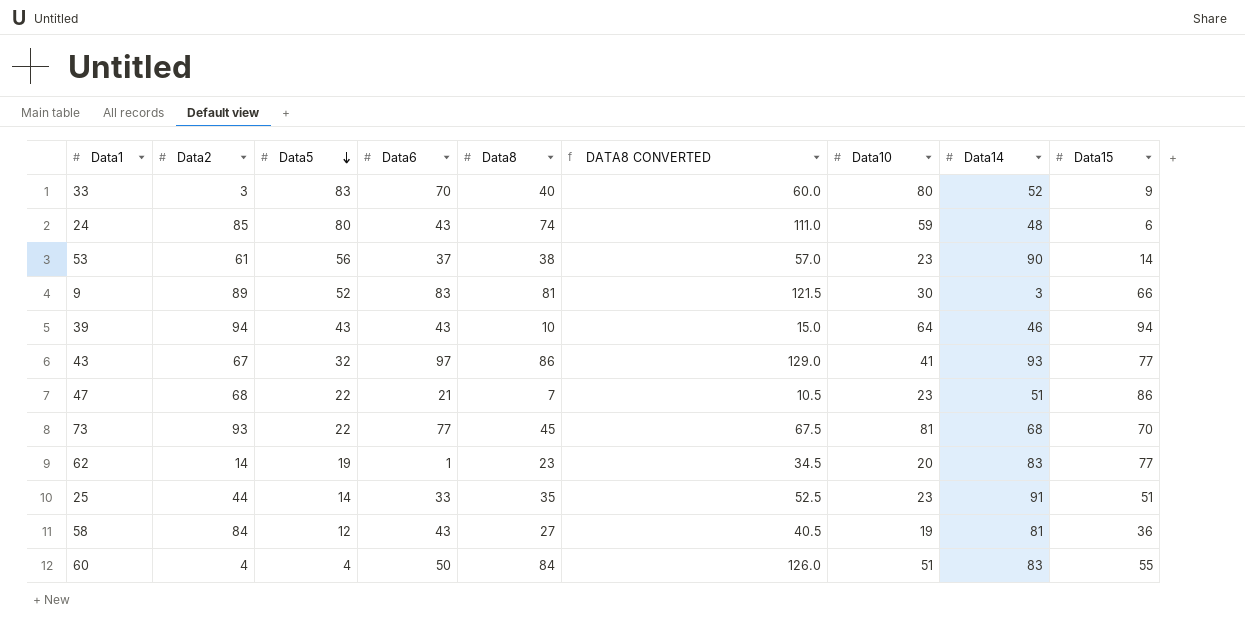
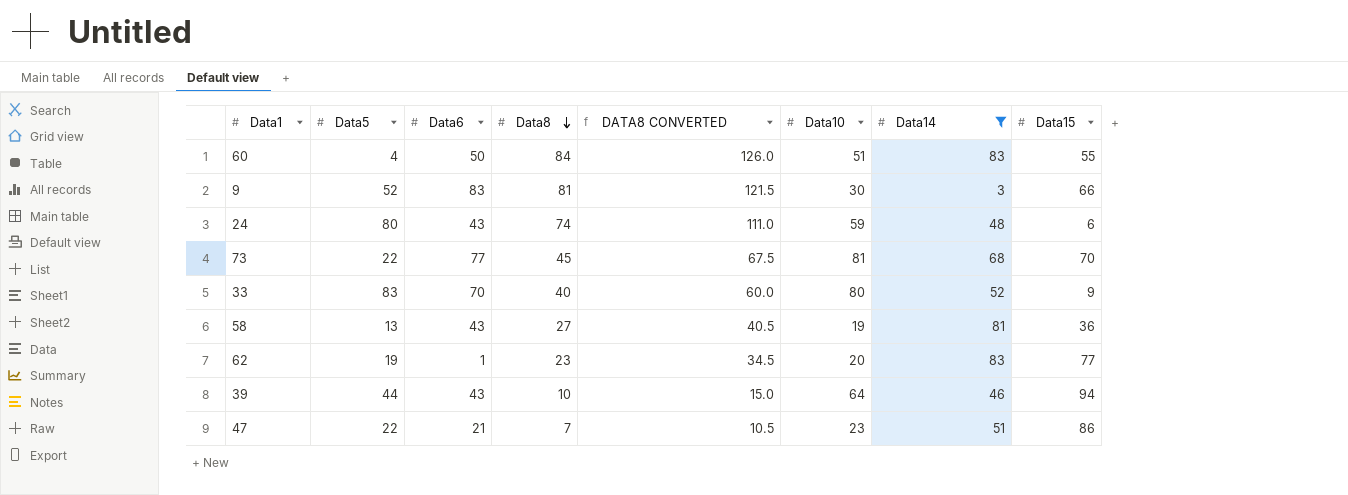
filter: none -> Data14 <= 83
row order: Data5 descending -> Data8 descending
column Data2 | position: 2 -> none
58 | Data5: 12 -> 13
39 | Data5: 43 -> 44

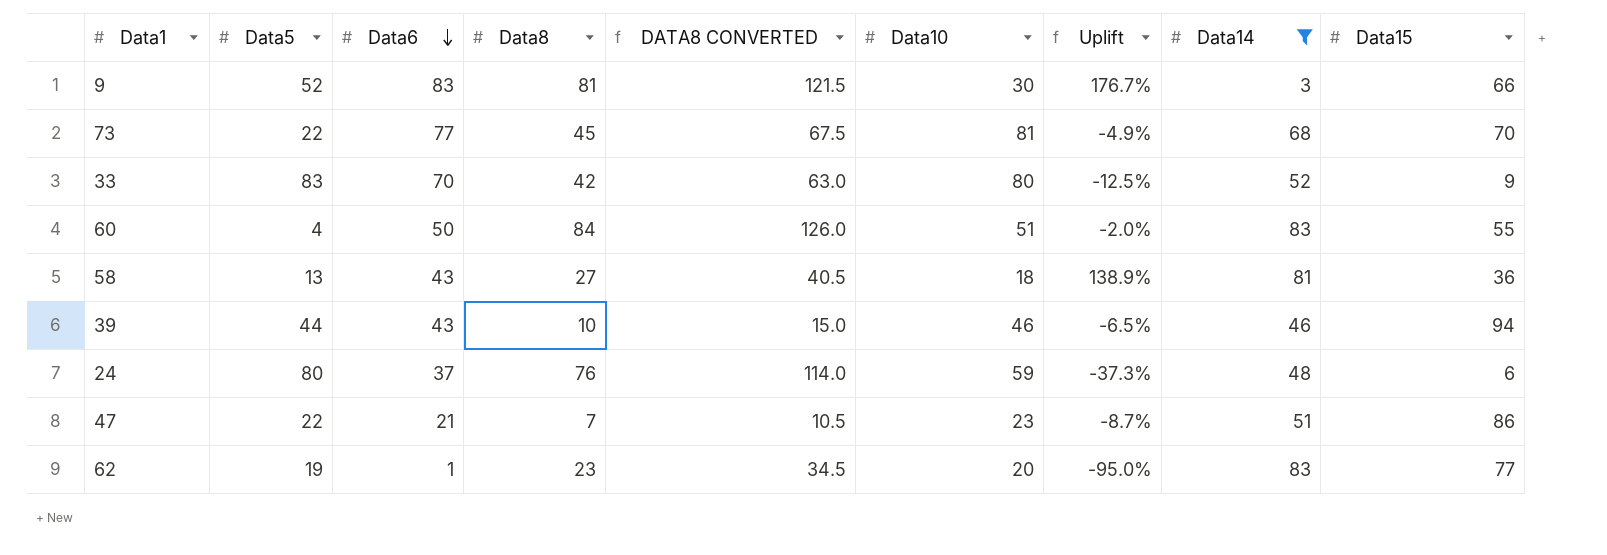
row order: Data8 descending -> Data6 descending
column Uplift | formula: none -> ([Data6] - [Data10]) / [Data10]
33 | Data8: 40 -> 42
33 | DATA8 CONVERTED: 60.0 -> 63.0
58 | Data10: 19 -> 18
39 | Data10: 64 -> 46
24 | Data6: 43 -> 37
24 | Data8: 74 -> 76
24 | DATA8 CONVERTED: 111.0 -> 114.0

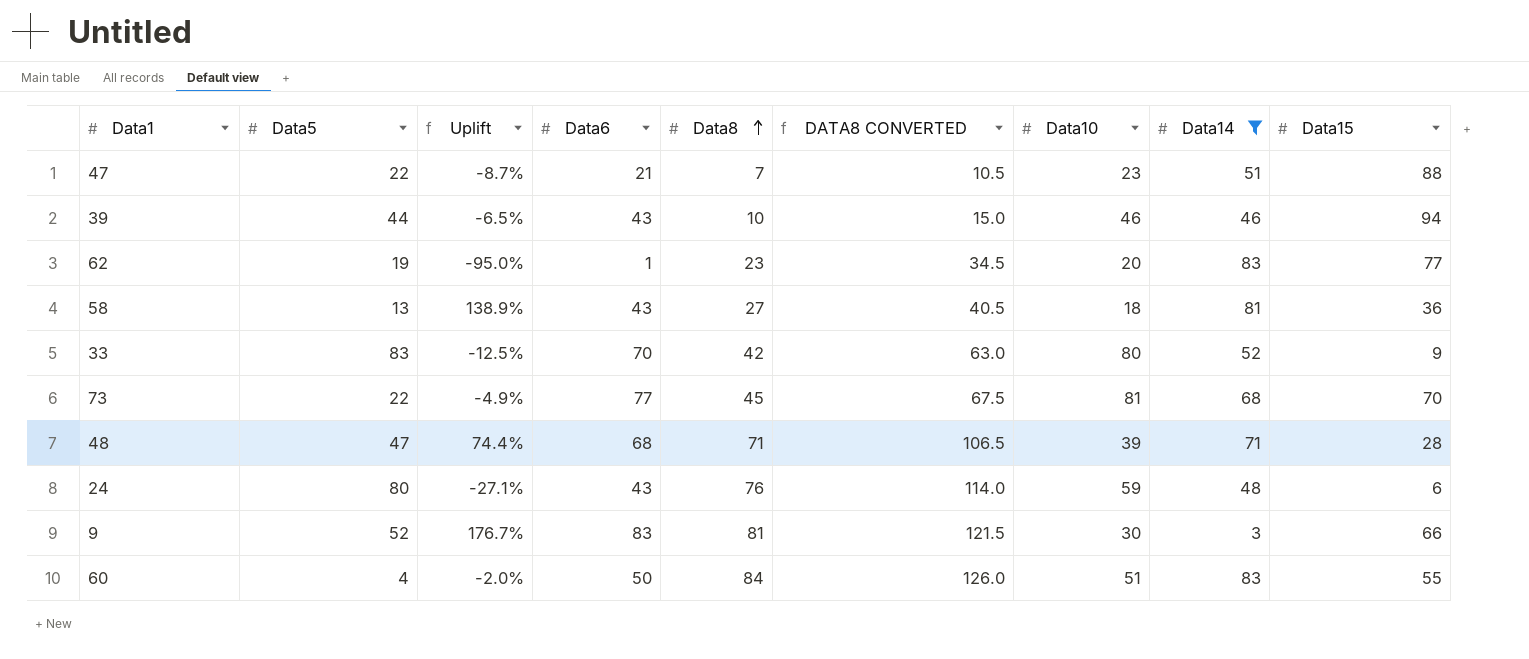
row order: Data6 descending -> Data8 ascending
column Uplift | position: 7 -> 3
47 | Data15: 86 -> 88
row 48: none -> 47 | 74.4% | 68 | 71 | 106.5 | 39 | 71 | 28
24 | Uplift: -37.3% -> -27.1%
24 | Data6: 37 -> 43

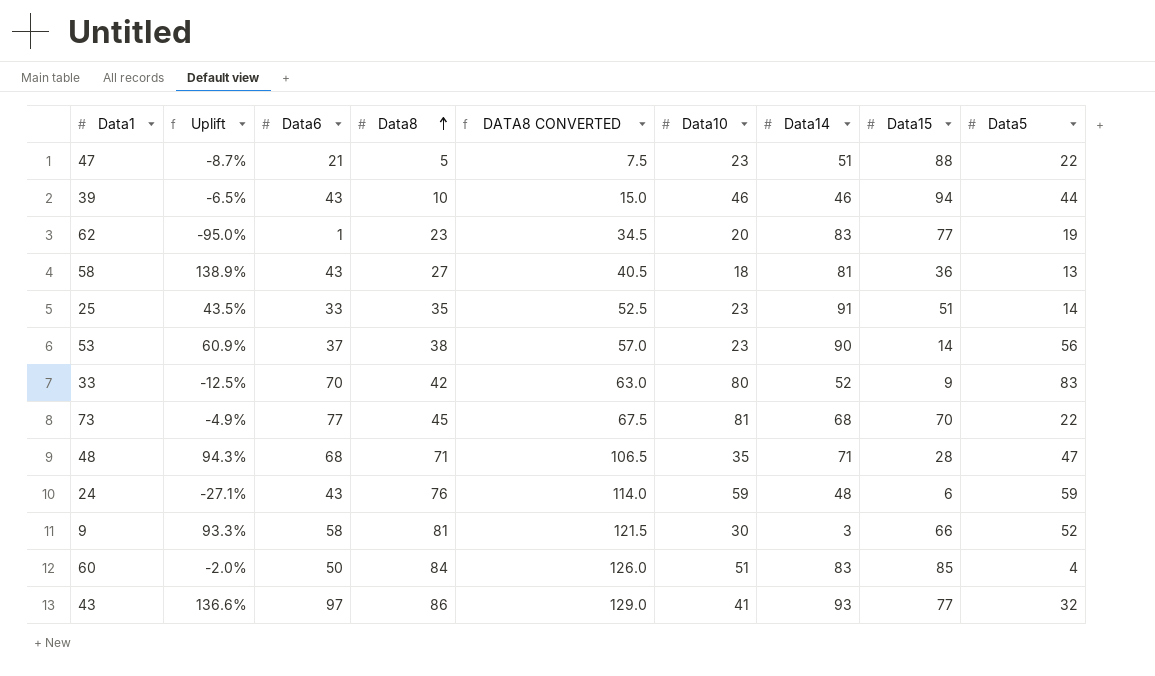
filter: Data14 <= 83 -> none
column Data5 | position: 2 -> 9
47 | Data8: 7 -> 5
47 | DATA8 CONVERTED: 10.5 -> 7.5
48 | Uplift: 74.4% -> 94.3%
48 | Data10: 39 -> 35
24 | Data5: 80 -> 59
9 | Uplift: 176.7% -> 93.3%
9 | Data6: 83 -> 58
60 | Data15: 55 -> 85

